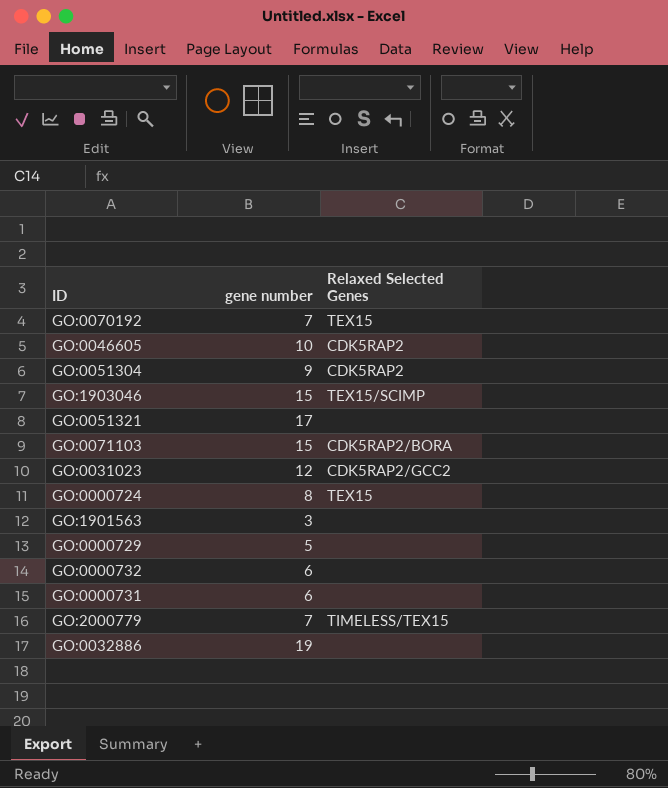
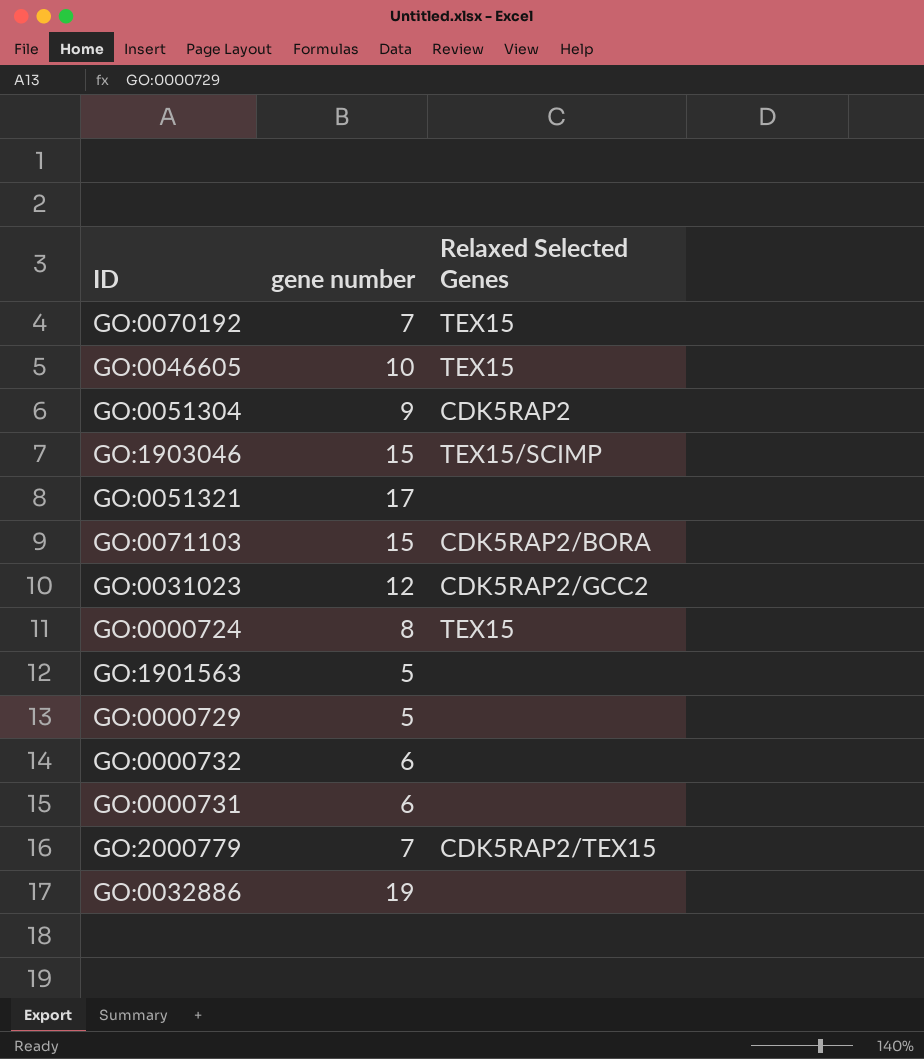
GO:0046605 | Relaxed Selected Genes: CDK5RAP2 -> TEX15
GO:1901563 | gene number: 3 -> 5
GO:2000779 | Relaxed Selected Genes: TIMELESS/TEX15 -> CDK5RAP2/TEX15

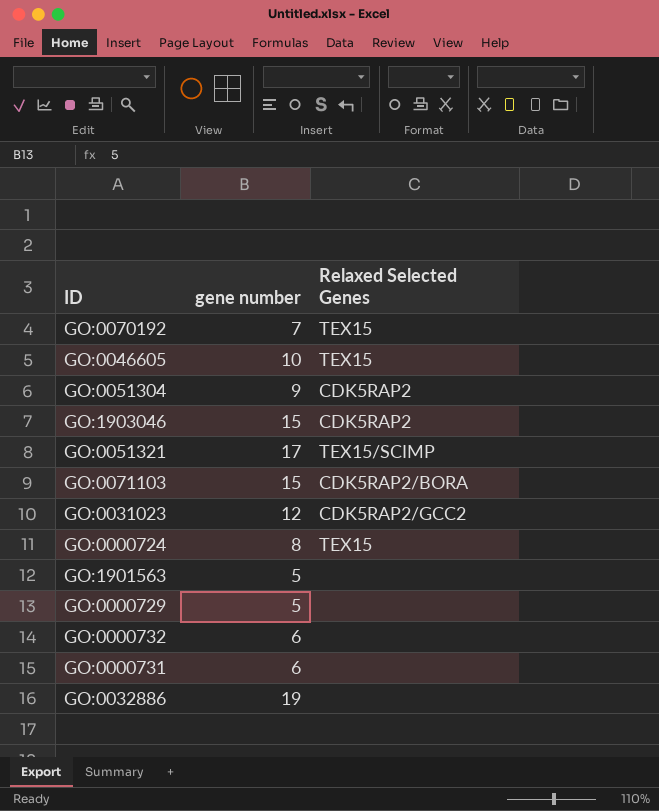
row GO:2000779: 7 | CDK5RAP2/TEX15 -> none
GO:1903046 | Relaxed Selected Genes: TEX15/SCIMP -> CDK5RAP2
GO:0051321 | Relaxed Selected Genes: none -> TEX15/SCIMP

